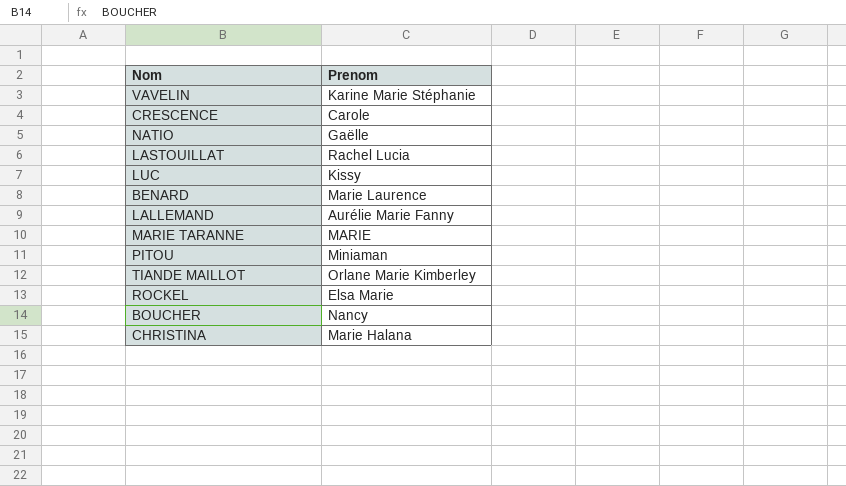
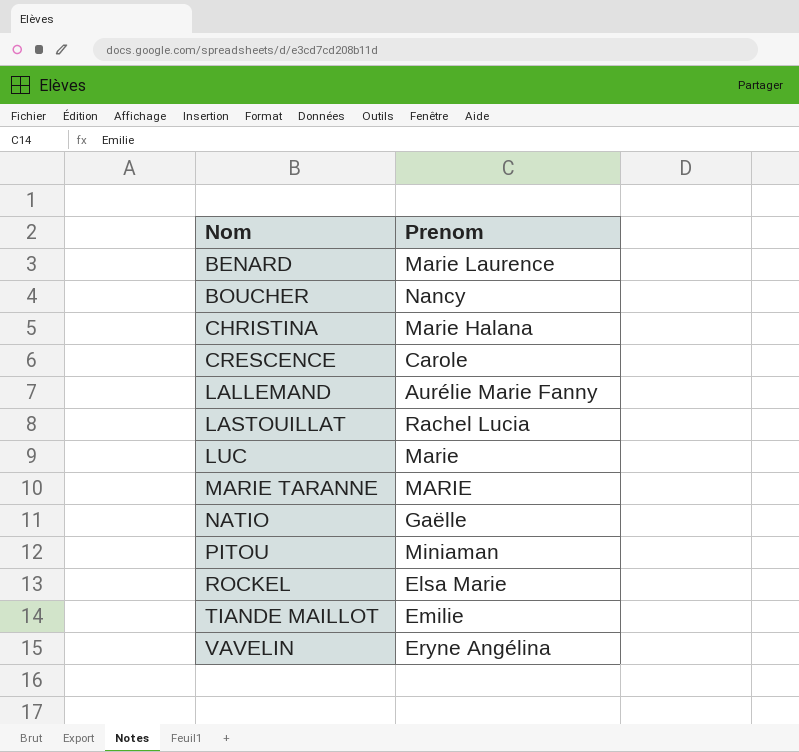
row order: none -> Nom ascending
LUC | Prenom: Kissy -> Marie
TIANDE MAILLOT | Prenom: Orlane Marie Kimberley -> Emilie
VAVELIN | Prenom: Karine Marie Stéphanie -> Eryne Angélina

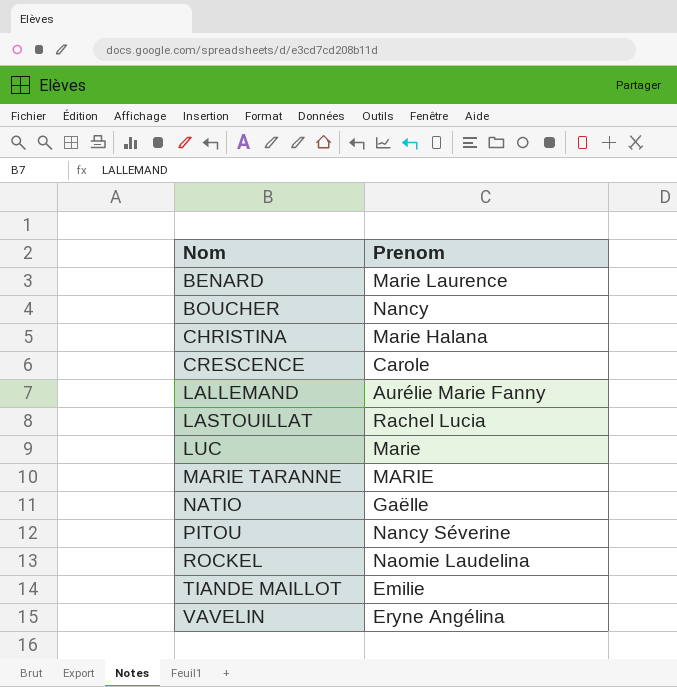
PITOU | Prenom: Miniaman -> Nancy Séverine
ROCKEL | Prenom: Elsa Marie -> Naomie Laudelina

